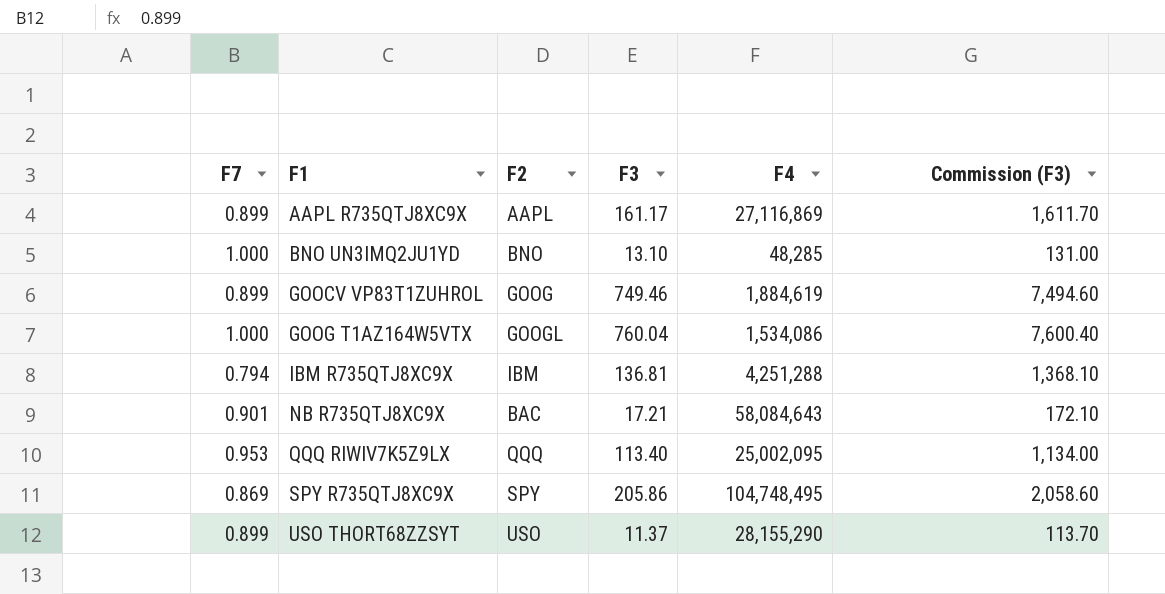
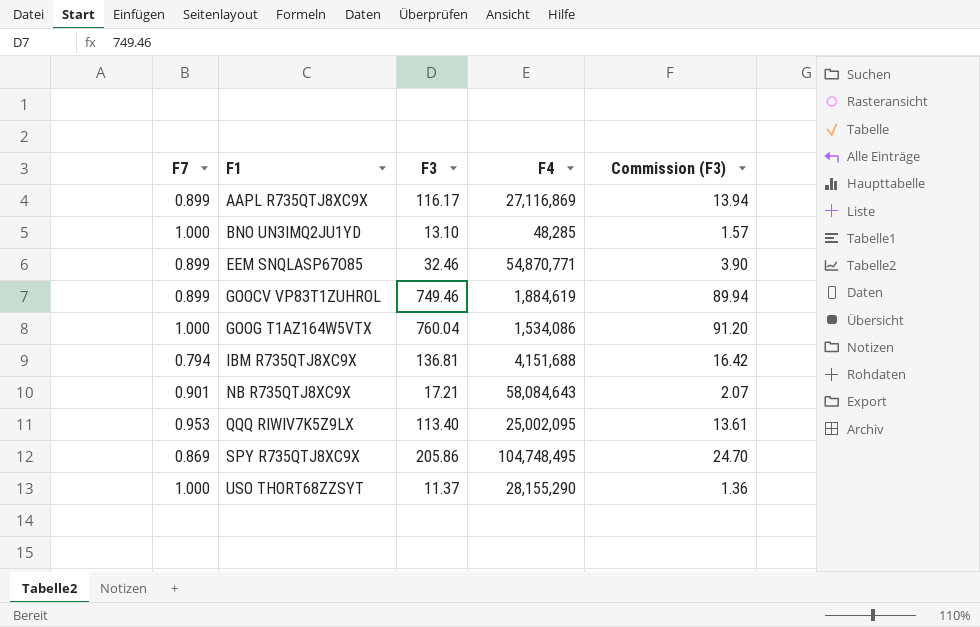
column F2 | position: 3 -> none
column Commission (F3) | formula: [F3] * 10 -> [F3] * 0.12
AAPL R735QTJ8XC9X | F3: 161.17 -> 116.17
row EEM SNQLASP67O85: none -> 0.899 | 32.46 | 54,870,771 | 3.90
IBM R735QTJ8XC9X | F4: 4,251,288 -> 4,151,688
USO THORT68ZZSYT | F7: 0.899 -> 1.000

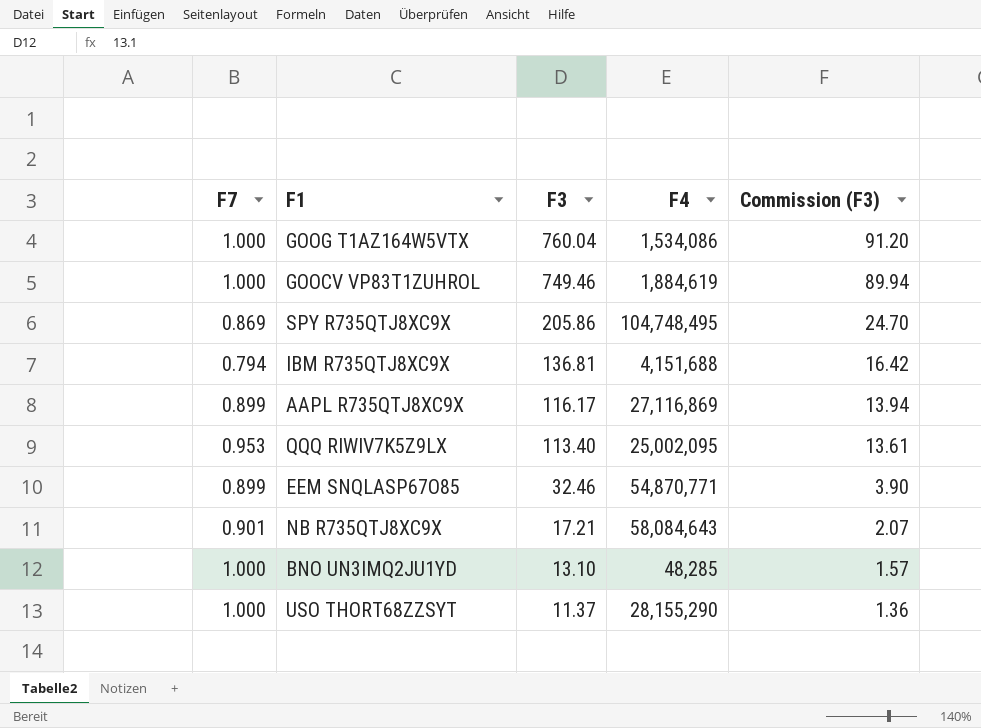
row order: F1 ascending -> F3 descending
GOOCV VP83T1ZUHROL | F7: 0.899 -> 1.000

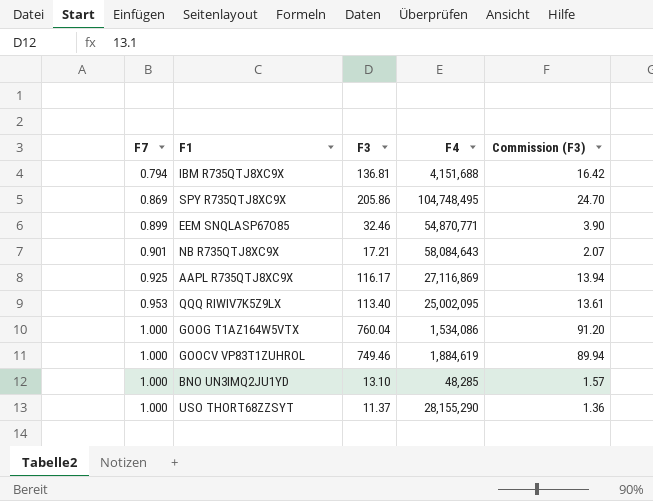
row order: F3 descending -> F7 ascending
AAPL R735QTJ8XC9X | F7: 0.899 -> 0.925

